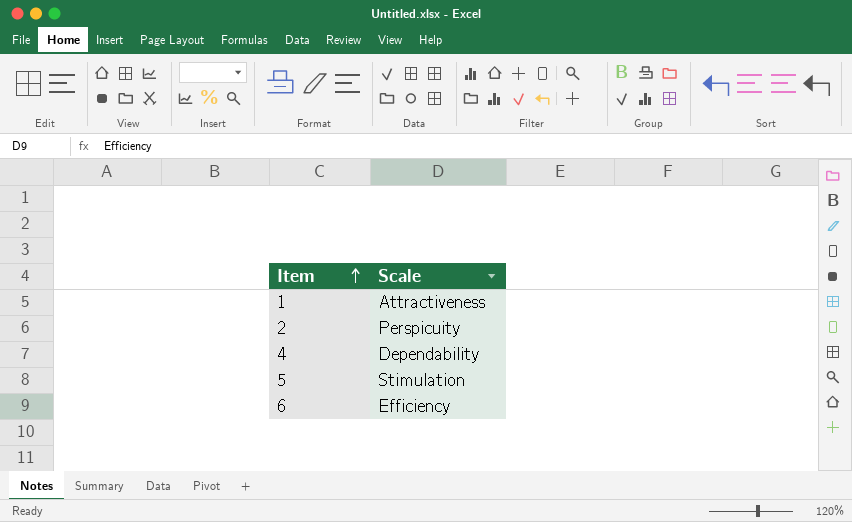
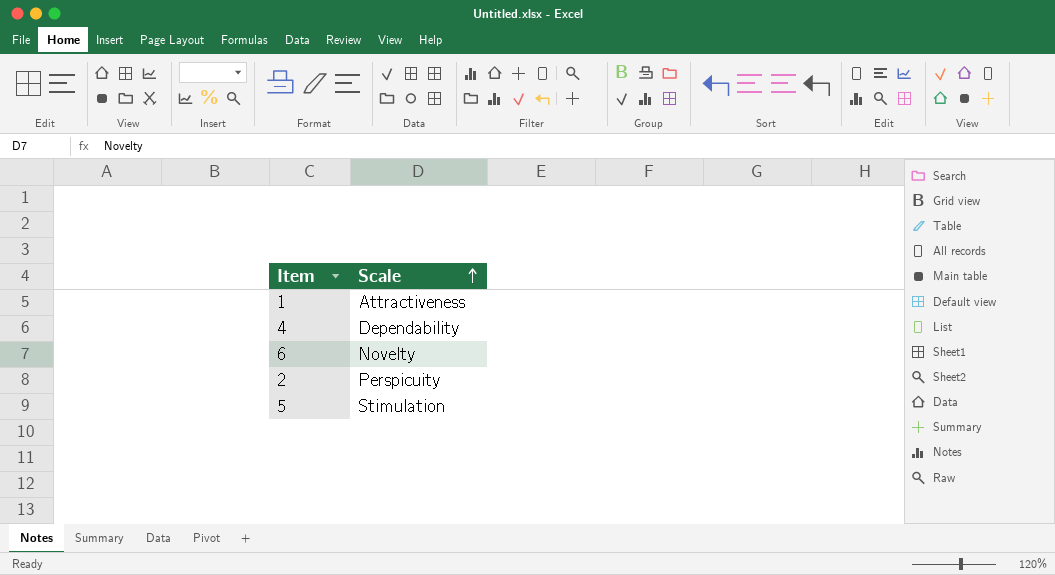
row order: Item ascending -> Scale ascending
6 | Scale: Efficiency -> Novelty

